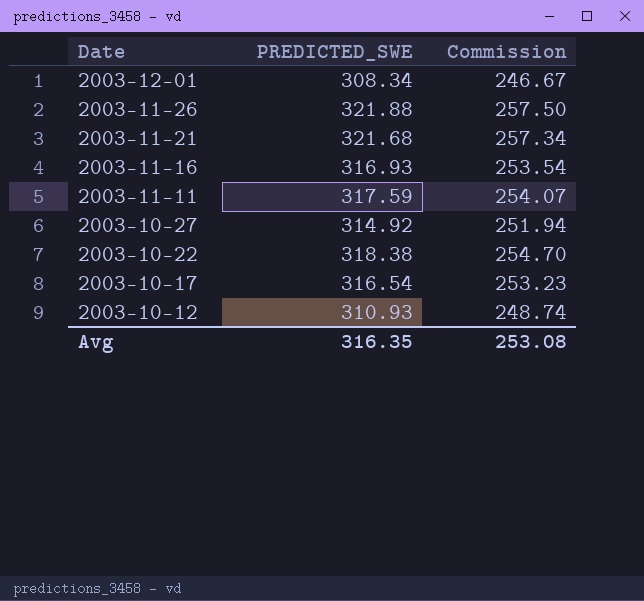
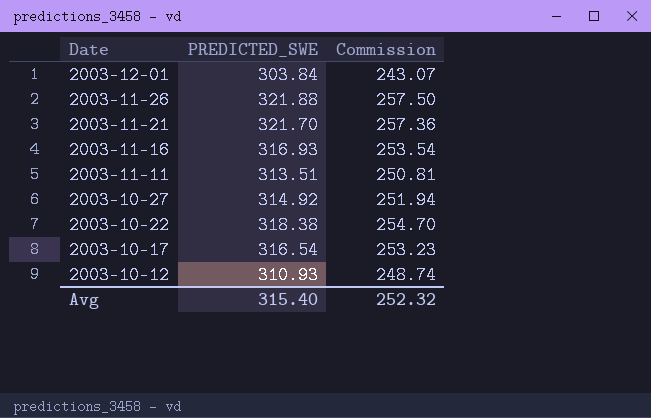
2003-12-01 | PREDICTED_SWE: 308.34 -> 303.84
2003-12-01 | Commission: 246.67 -> 243.07
2003-11-21 | PREDICTED_SWE: 321.68 -> 321.70
2003-11-21 | Commission: 257.34 -> 257.36
2003-11-11 | PREDICTED_SWE: 317.59 -> 313.51
2003-11-11 | Commission: 254.07 -> 250.81
Avg | PREDICTED_SWE: 316.35 -> 315.40
Avg | Commission: 253.08 -> 252.32

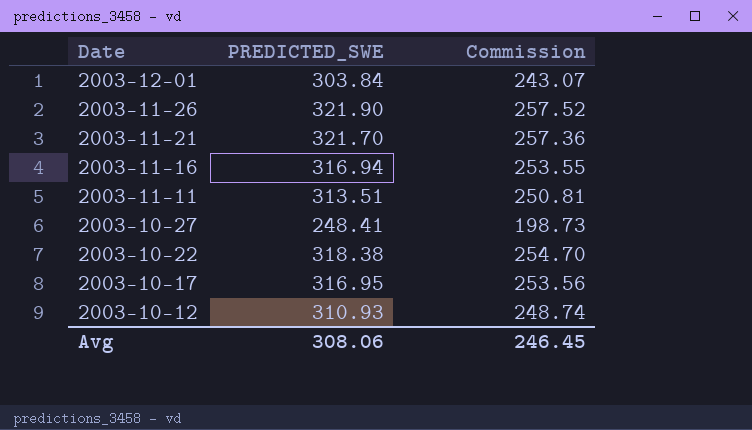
2003-11-26 | PREDICTED_SWE: 321.88 -> 321.90
2003-11-26 | Commission: 257.50 -> 257.52
2003-11-16 | PREDICTED_SWE: 316.93 -> 316.94
2003-11-16 | Commission: 253.54 -> 253.55
2003-10-27 | PREDICTED_SWE: 314.92 -> 248.41
2003-10-27 | Commission: 251.94 -> 198.73
2003-10-17 | PREDICTED_SWE: 316.54 -> 316.95
2003-10-17 | Commission: 253.23 -> 253.56
Avg | PREDICTED_SWE: 315.40 -> 308.06
Avg | Commission: 252.32 -> 246.45

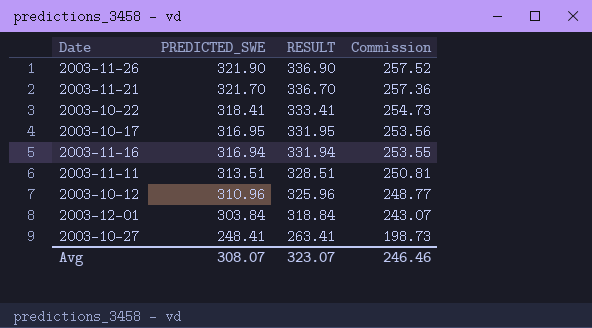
row order: Date descending -> PREDICTED_SWE descending
column RESULT | formula: none -> [PREDICTED_SWE] + 15
2003-10-22 | PREDICTED_SWE: 318.38 -> 318.41
2003-10-22 | Commission: 254.70 -> 254.73
2003-10-12 | PREDICTED_SWE: 310.93 -> 310.96
2003-10-12 | Commission: 248.74 -> 248.77
Avg | PREDICTED_SWE: 308.06 -> 308.07
Avg | Commission: 246.45 -> 246.46

